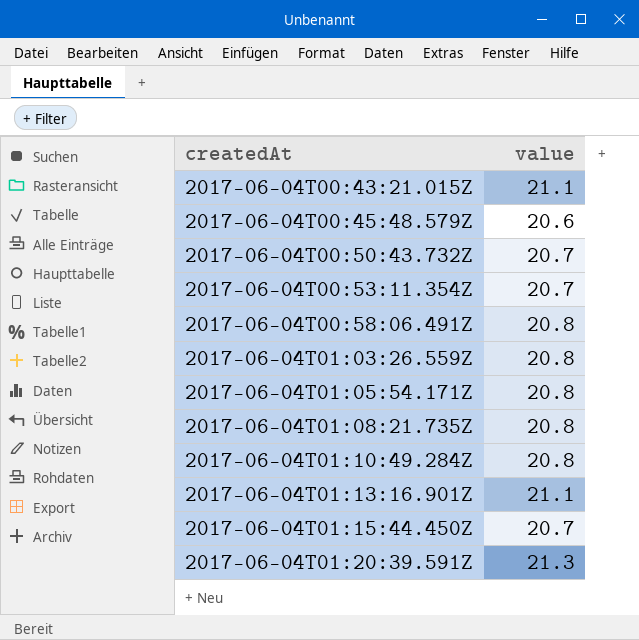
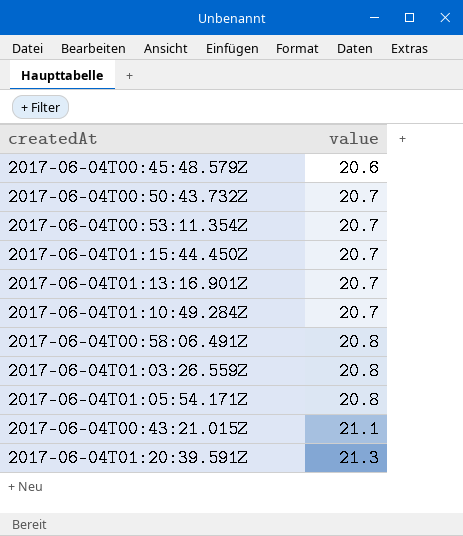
row order: createdAt ascending -> value ascending
row 2017-06-04T01:08:21.735Z: 20.8 -> none
2017-06-04T01:13:16.901Z | value: 21.1 -> 20.7
2017-06-04T01:10:49.284Z | value: 20.8 -> 20.7

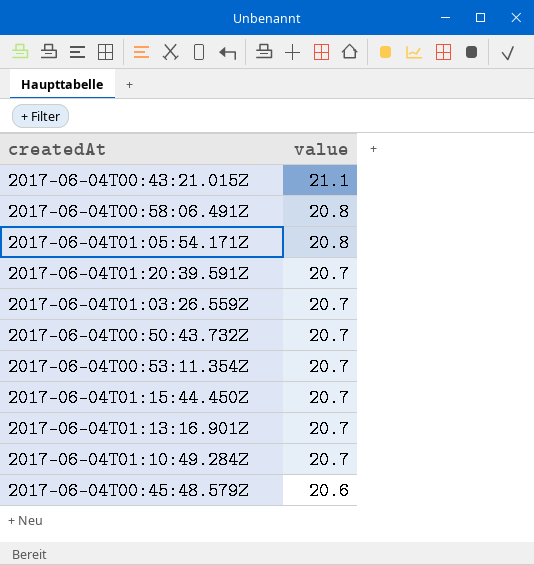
row order: value ascending -> value descending
2017-06-04T01:20:39.591Z | value: 21.3 -> 20.7
2017-06-04T01:03:26.559Z | value: 20.8 -> 20.7

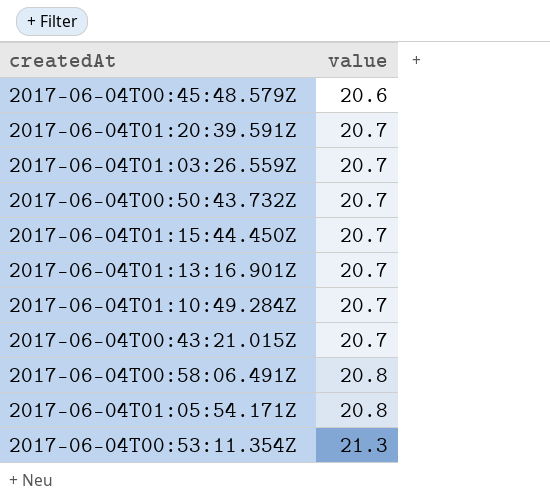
row order: value descending -> value ascending
2017-06-04T00:43:21.015Z | value: 21.1 -> 20.7
2017-06-04T00:53:11.354Z | value: 20.7 -> 21.3

